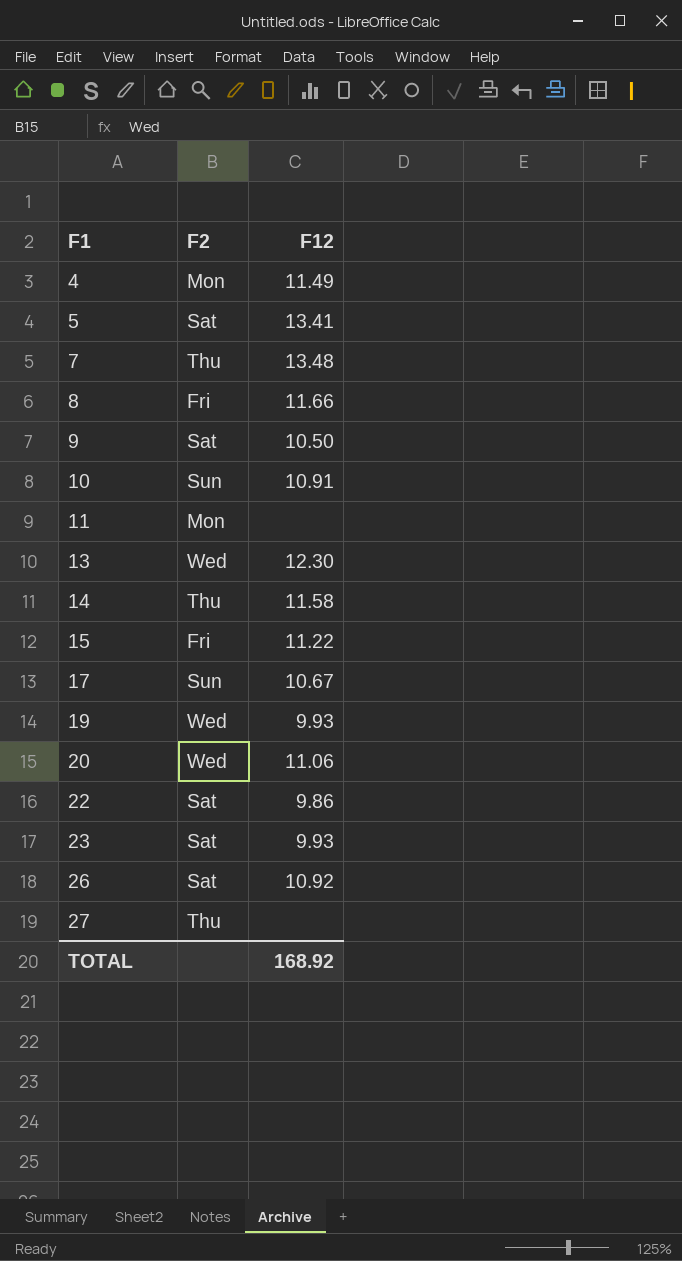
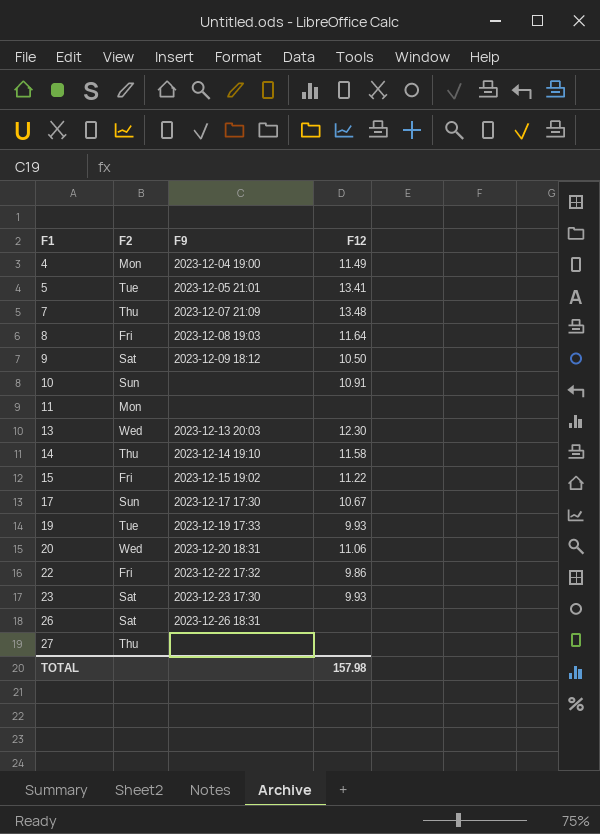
column F9 | position: none -> 3
5 | F2: Sat -> Tue
8 | F12: 11.66 -> 11.64
19 | F2: Wed -> Tue
22 | F2: Sat -> Fri
26 | F12: 10.92 -> none
TOTAL | F12: 168.92 -> 157.98

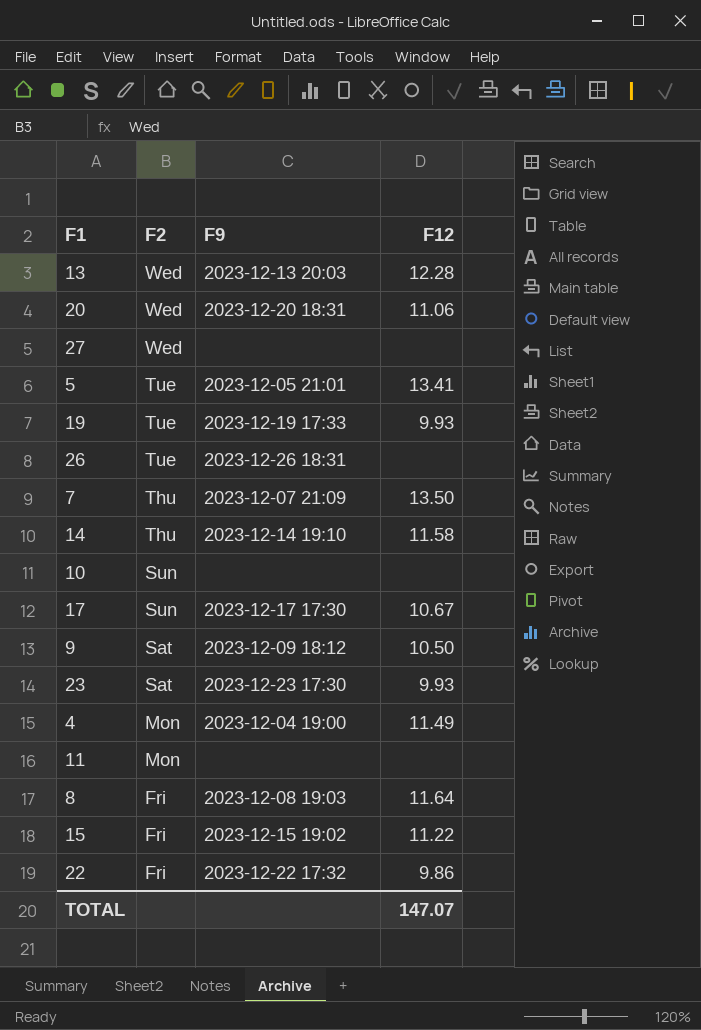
row order: F1 ascending -> F2 descending
13 | F12: 12.30 -> 12.28
27 | F2: Thu -> Wed
26 | F2: Sat -> Tue
7 | F12: 13.48 -> 13.50
10 | F12: 10.91 -> none
TOTAL | F12: 157.98 -> 147.07

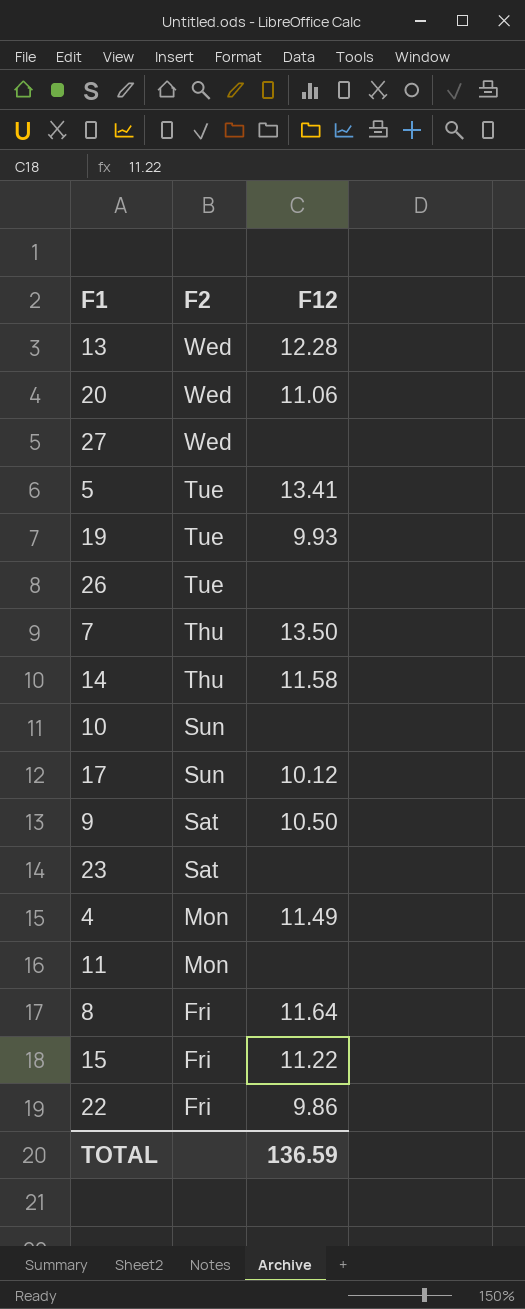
column F9 | position: 3 -> none
17 | F12: 10.67 -> 10.12
23 | F12: 9.93 -> none
TOTAL | F12: 147.07 -> 136.59

